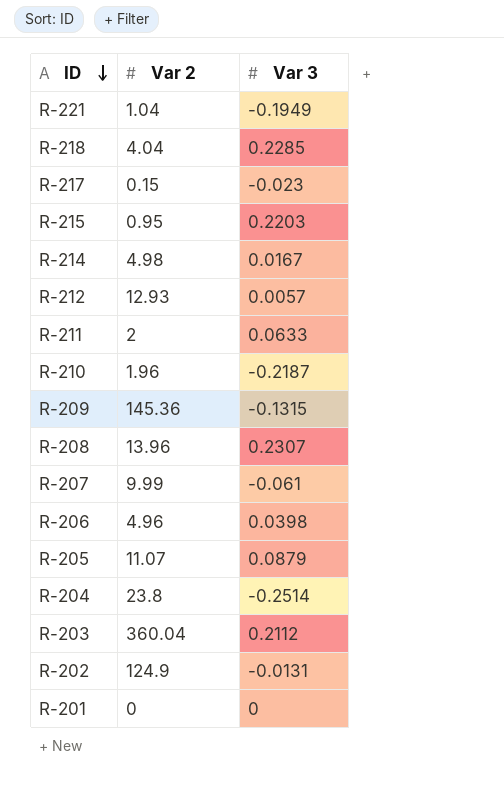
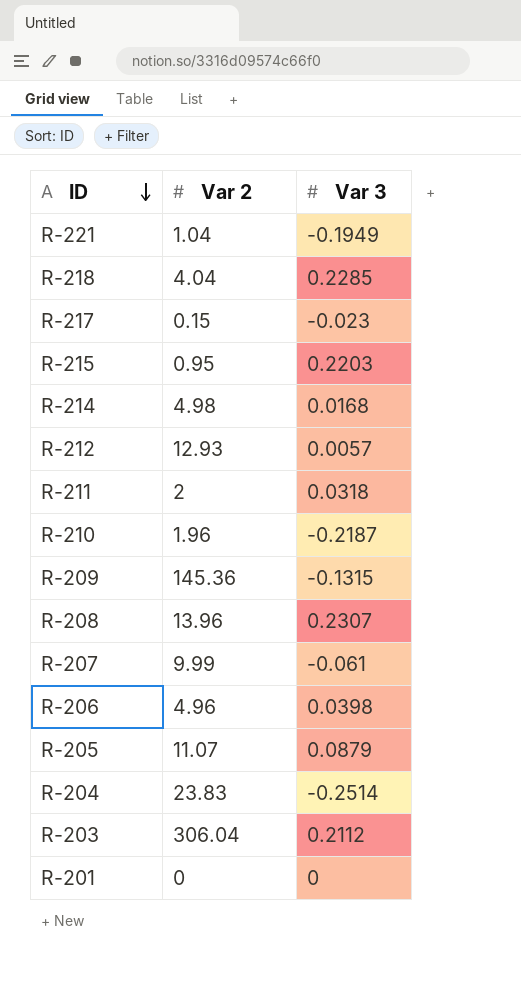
row R-202: 124.9 | -0.0131 -> none
R-214 | Var 3: 0.0167 -> 0.0168
R-211 | Var 3: 0.0633 -> 0.0318
R-204 | Var 2: 23.8 -> 23.83
R-203 | Var 2: 360.04 -> 306.04

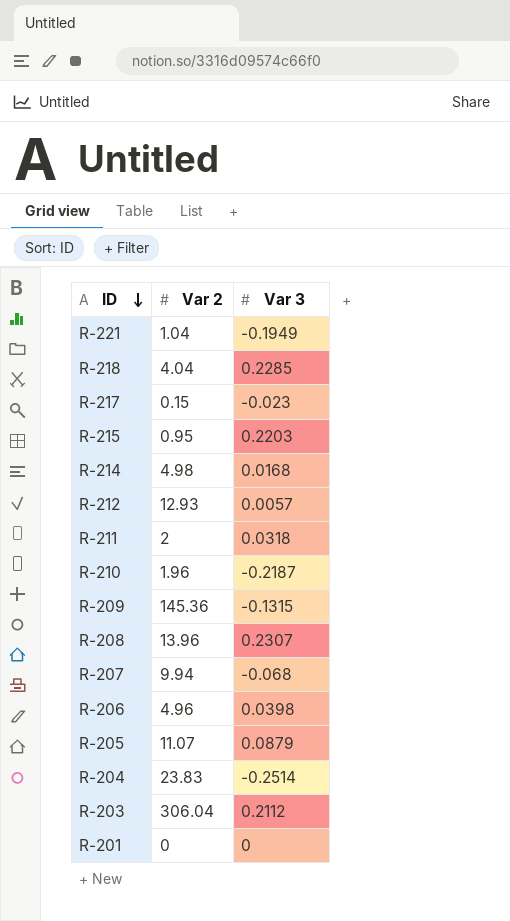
R-207 | Var 2: 9.99 -> 9.94
R-207 | Var 3: -0.061 -> -0.068

